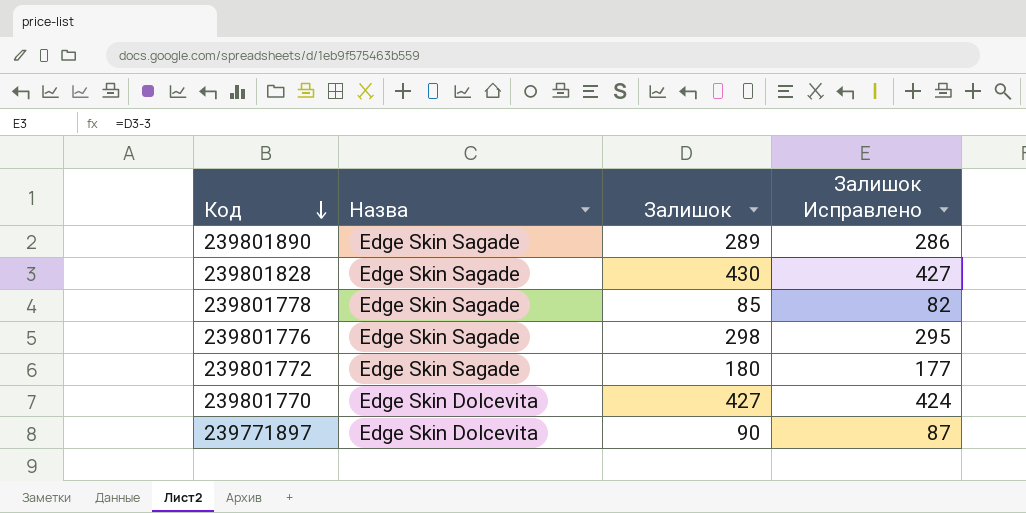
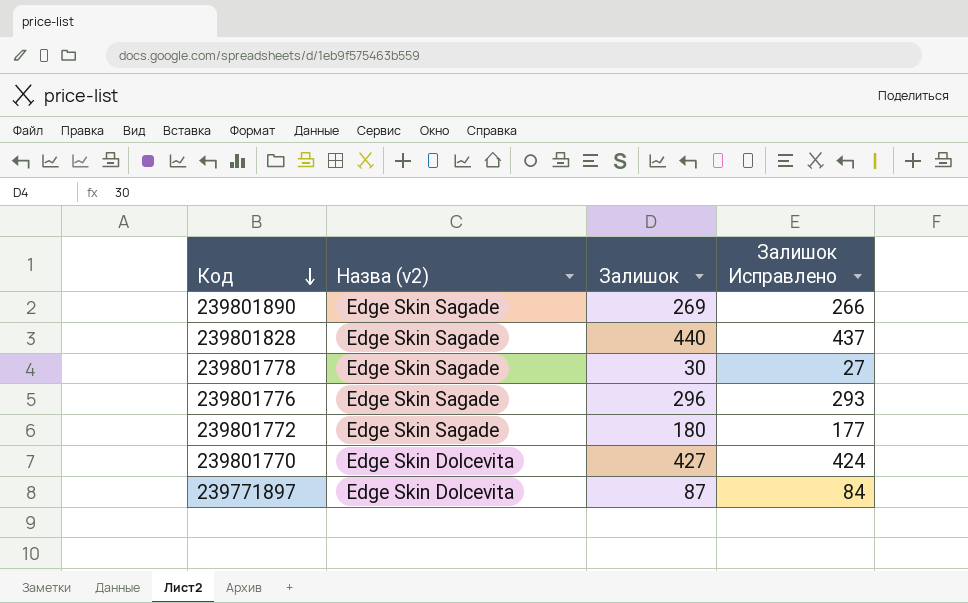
column name: Назва -> Назва (v2)
239801890 | Залишок: 289 -> 269
239801890 | Залишок Исправлено: 286 -> 266
239801828 | Залишок: 430 -> 440
239801828 | Залишок Исправлено: 427 -> 437
239801778 | Залишок: 85 -> 30
239801778 | Залишок Исправлено: 82 -> 27
239801776 | Залишок: 298 -> 296
239801776 | Залишок Исправлено: 295 -> 293
239771897 | Залишок: 90 -> 87
239771897 | Залишок Исправлено: 87 -> 84

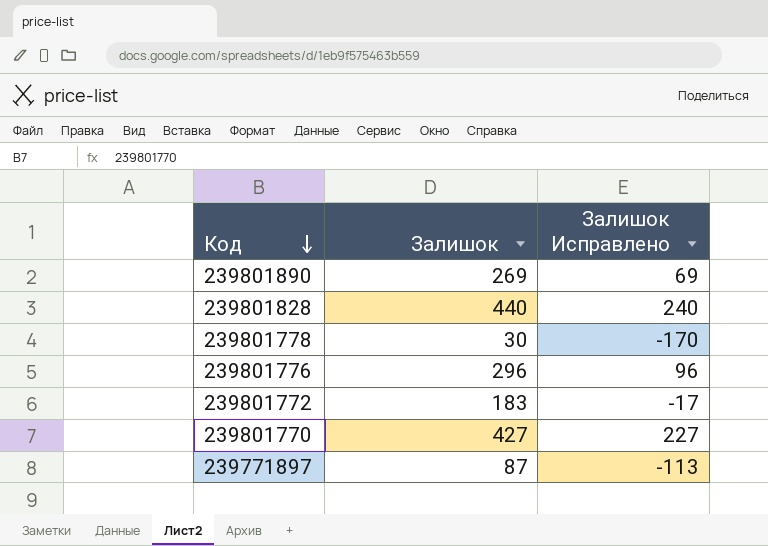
column Назва (v2) | position: 2 -> none
column Залишок Исправлено | formula: [Залишок] - 3 -> [Залишок] - 200
239801772 | Залишок: 180 -> 183

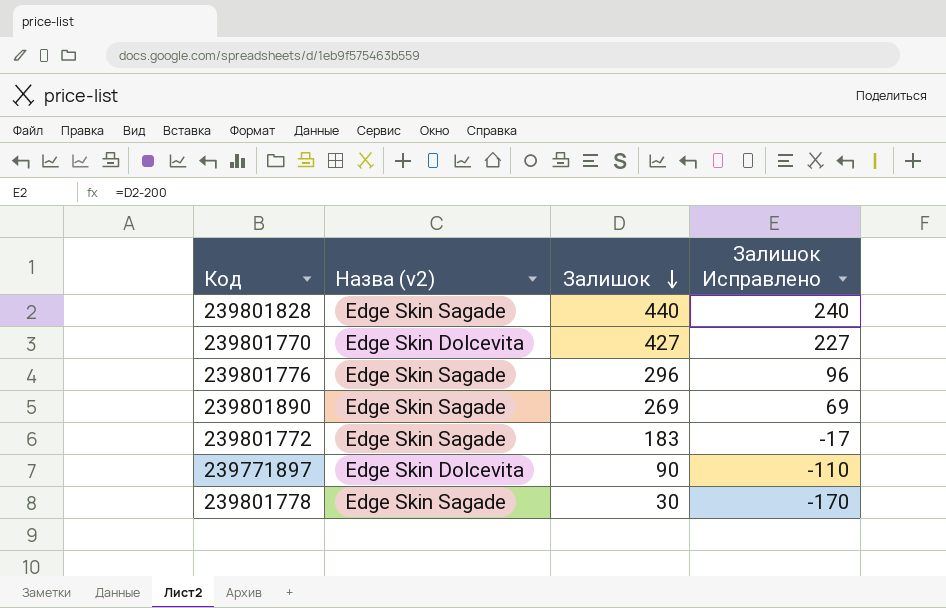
row order: Код descending -> Залишок descending
column Назва (v2) | position: none -> 2
239771897 | Залишок: 87 -> 90
239771897 | Залишок Исправлено: -113 -> -110

